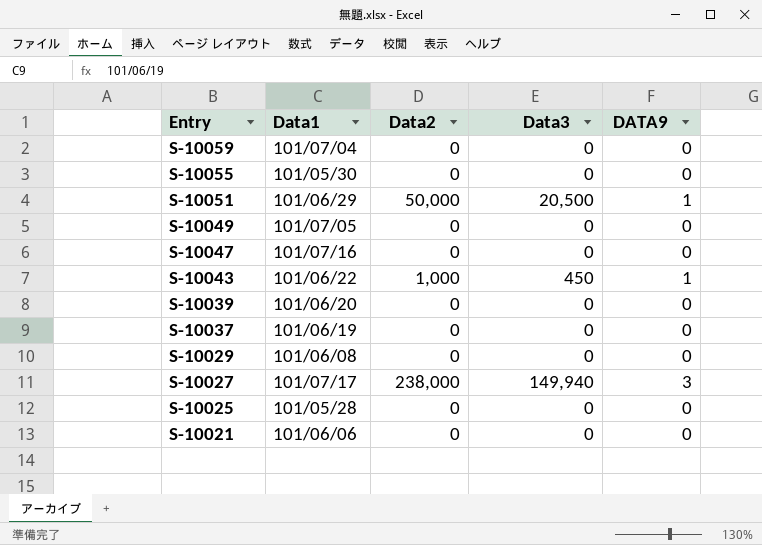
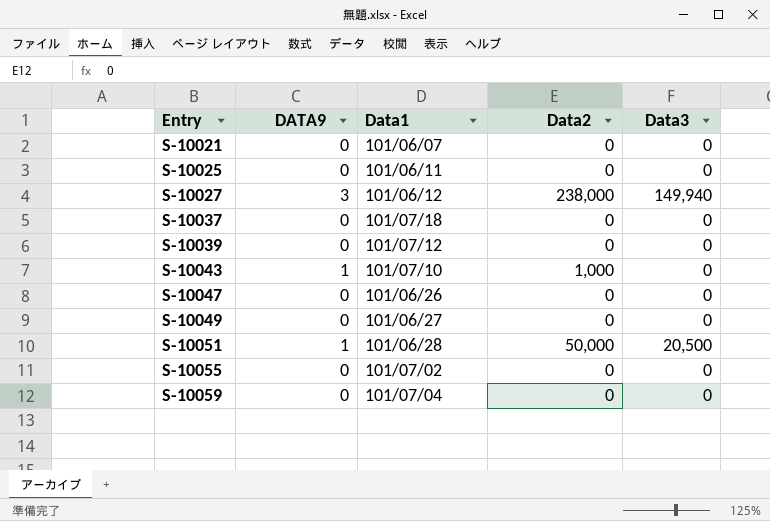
row order: Entry descending -> Entry ascending
column DATA9 | position: 5 -> 2
row S-10029: 101/06/08 | 0 | 0 | 0 -> none
S-10021 | Data1: 101/06/06 -> 101/06/07
S-10025 | Data1: 101/05/28 -> 101/06/11
S-10027 | Data1: 101/07/17 -> 101/06/12
S-10037 | Data1: 101/06/19 -> 101/07/18
S-10039 | Data1: 101/06/20 -> 101/07/12
S-10043 | Data1: 101/06/22 -> 101/07/10
S-10043 | Data3: 450 -> 0
S-10047 | Data1: 101/07/16 -> 101/06/26
S-10049 | Data1: 101/07/05 -> 101/06/27
S-10051 | Data1: 101/06/29 -> 101/06/28
S-10055 | Data1: 101/05/30 -> 101/07/02

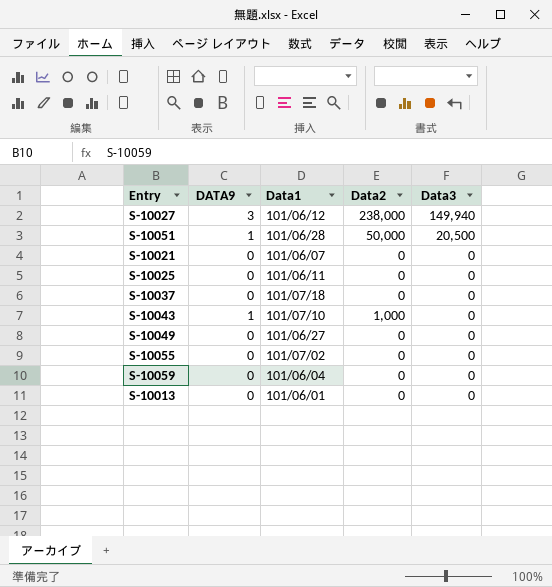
row order: Entry ascending -> Data3 descending
row S-10039: 0 | 101/07/12 | 0 | 0 -> none
row S-10047: 0 | 101/06/26 | 0 | 0 -> none
S-10059 | Data1: 101/07/04 -> 101/06/04
row S-10013: none -> 0 | 101/06/01 | 0 | 0

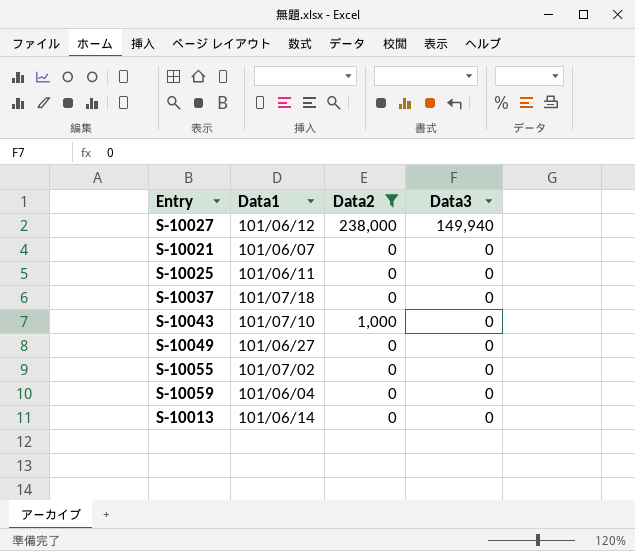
filter: none -> Data2 != 50,000
column DATA9 | position: 2 -> none
S-10013 | Data1: 101/06/01 -> 101/06/14

